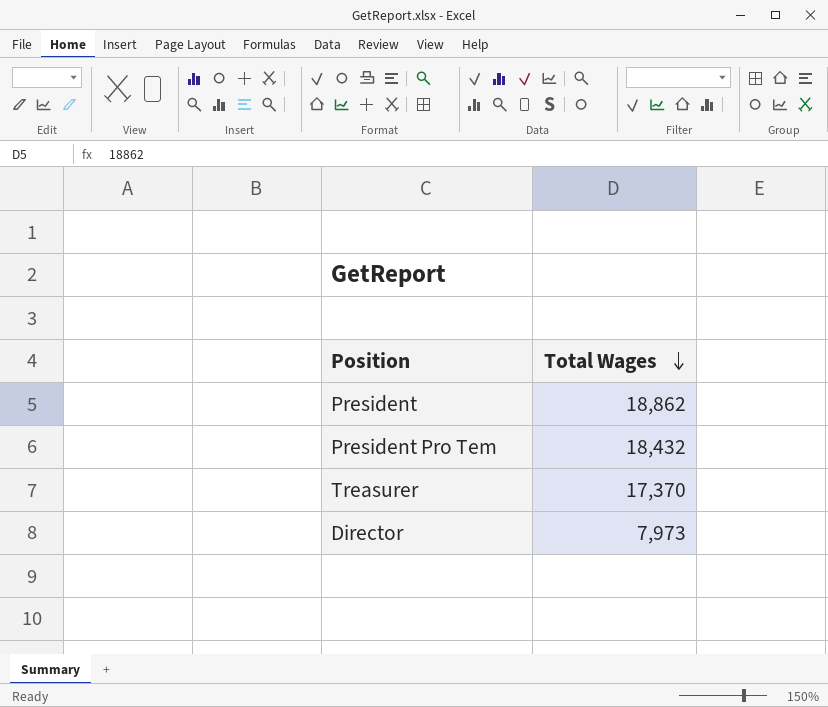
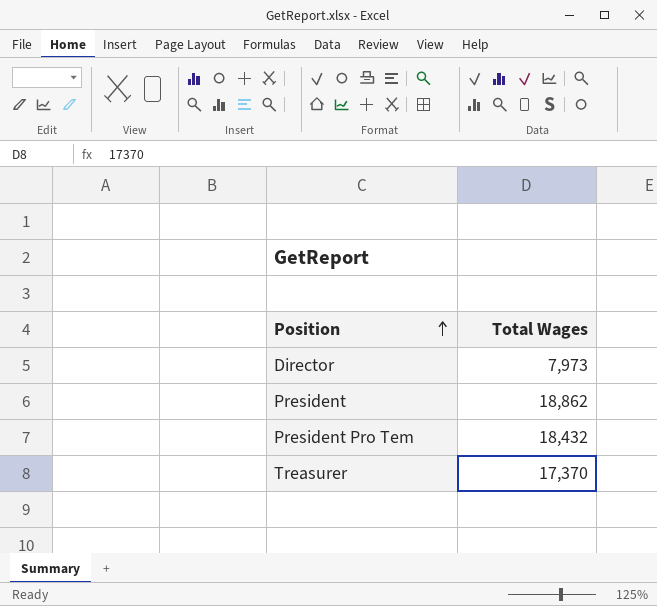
row order: Total Wages descending -> Position ascending

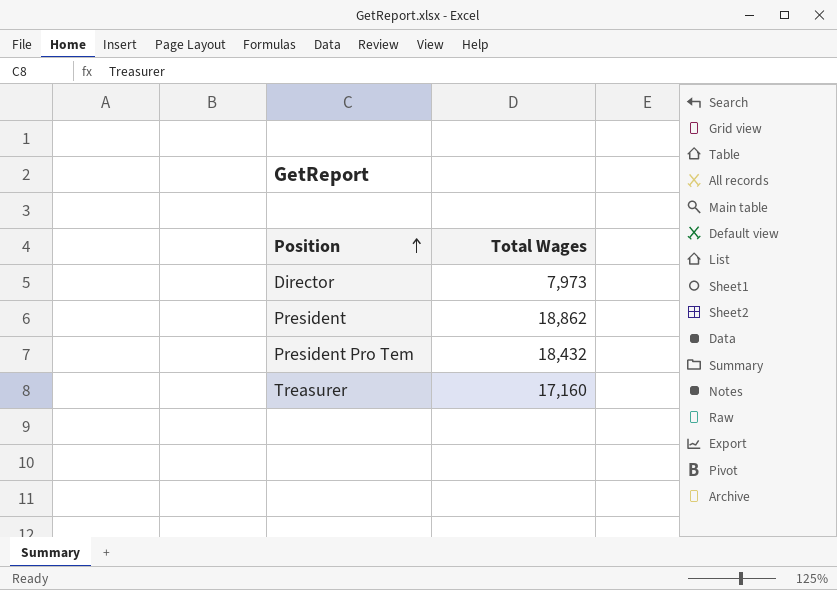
Treasurer | Total Wages: 17,370 -> 17,160

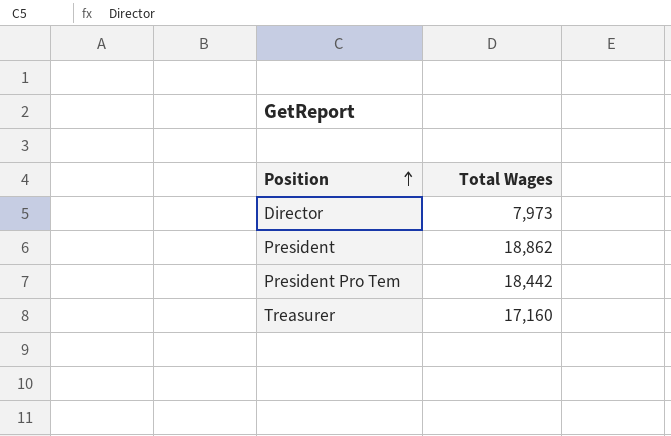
President Pro Tem | Total Wages: 18,432 -> 18,442

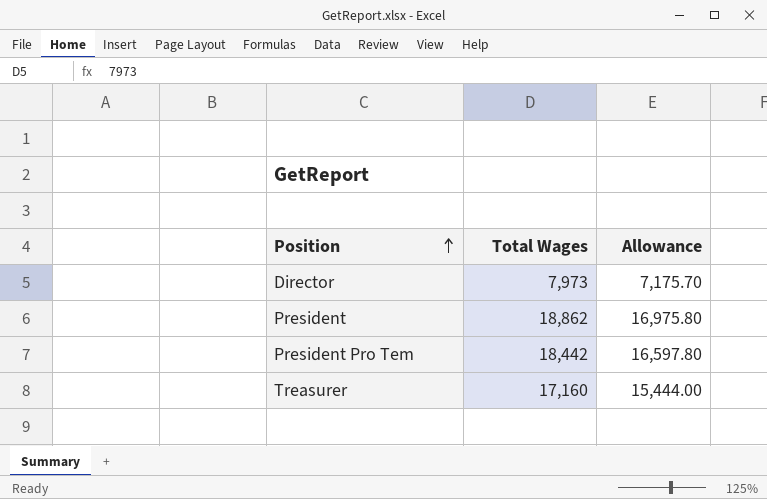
column Allowance | formula: none -> [Total Wages] * 0.9

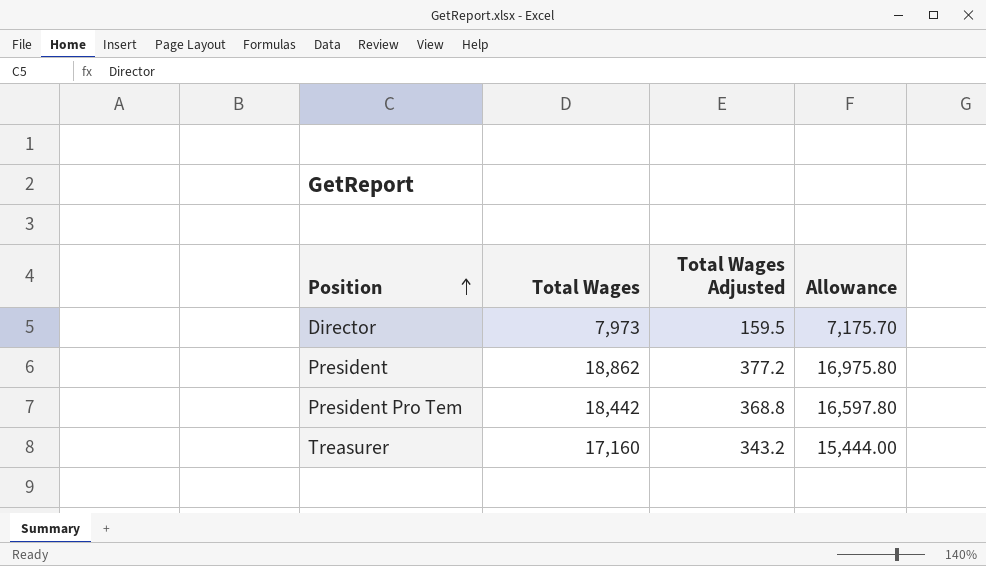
column Total Wages Adjusted | formula: none -> [Total Wages] * 0.02

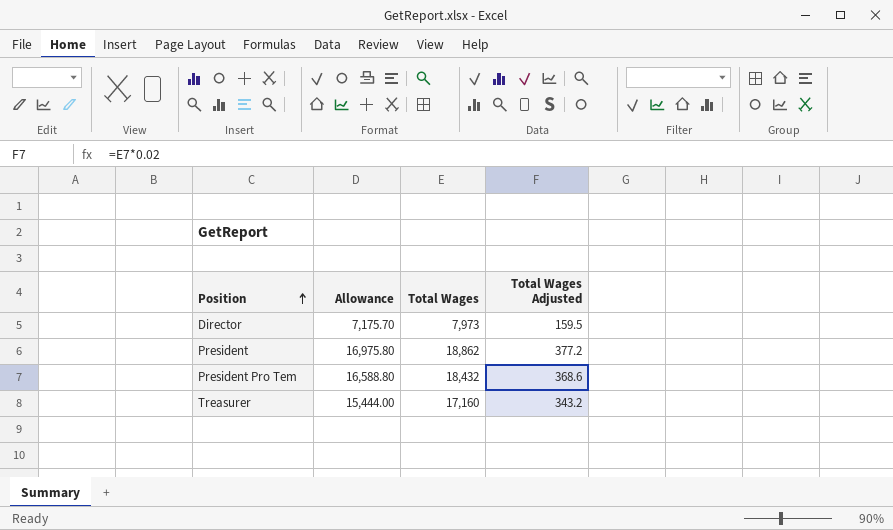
column Allowance | position: 4 -> 2
President Pro Tem | Allowance: 16,597.80 -> 16,588.80
President Pro Tem | Total Wages: 18,442 -> 18,432
President Pro Tem | Total Wages Adjusted: 368.8 -> 368.6

